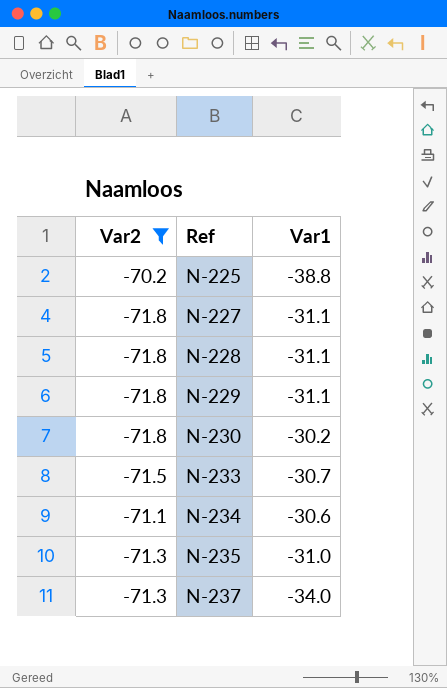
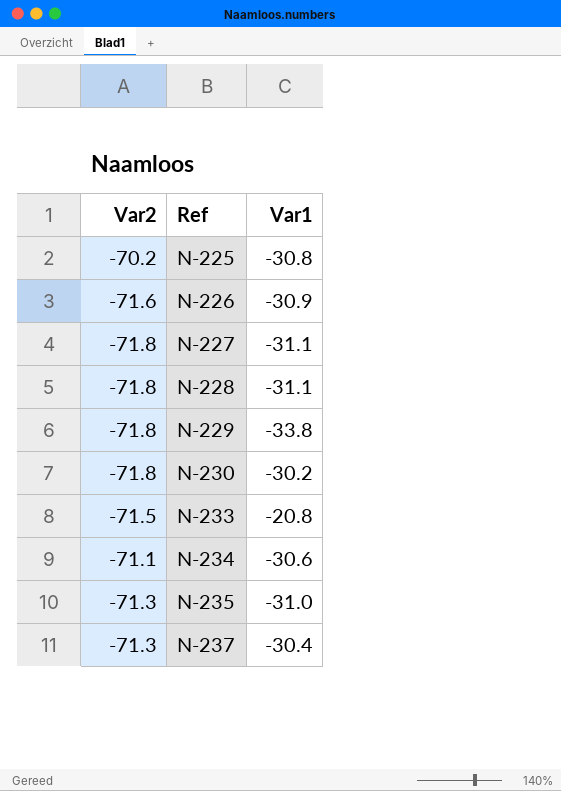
filter: Var2 != -71.6 -> none
N-225 | Var1: -38.8 -> -30.8
N-229 | Var1: -31.1 -> -33.8
N-233 | Var1: -30.7 -> -20.8
N-237 | Var1: -34.0 -> -30.4

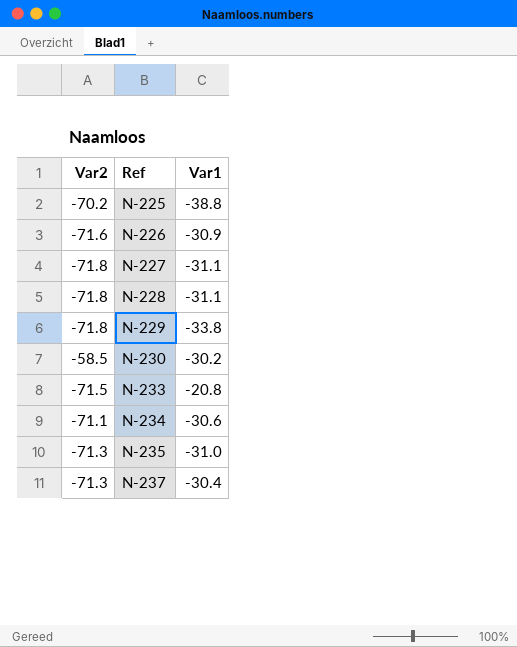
N-225 | Var1: -30.8 -> -38.8
N-230 | Var2: -71.8 -> -58.5

